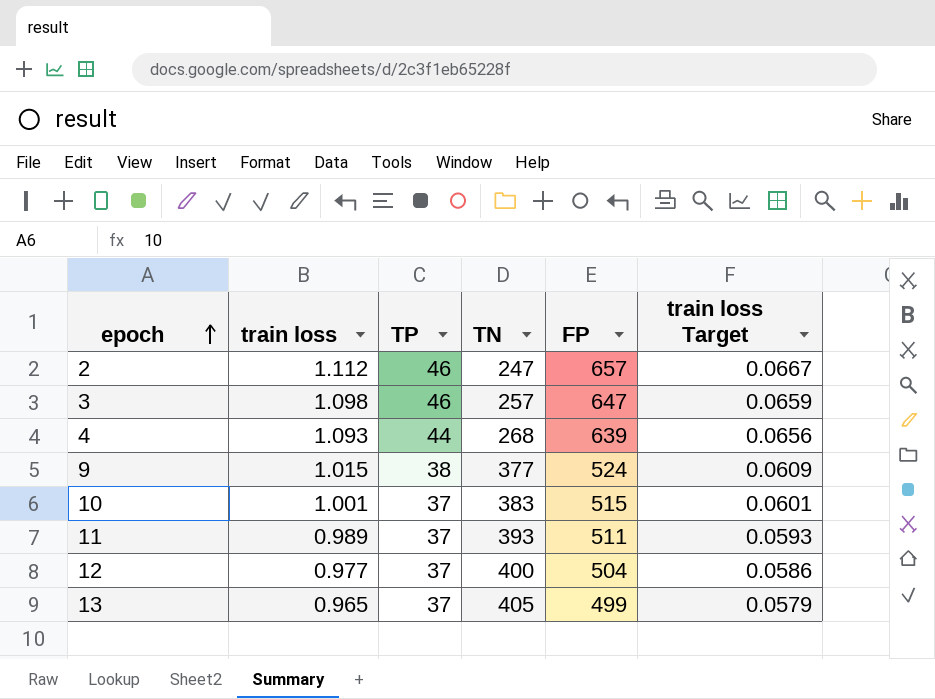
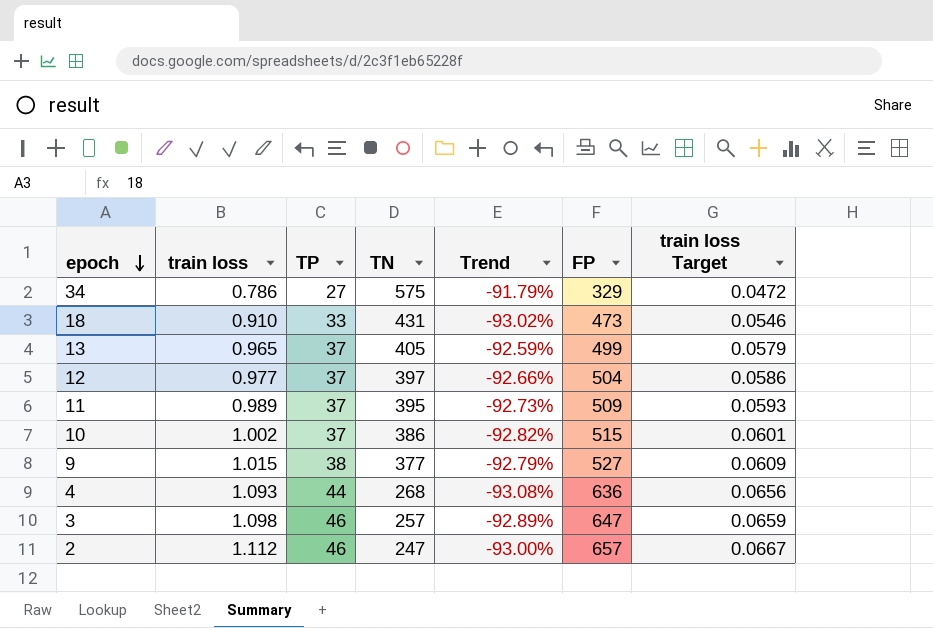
row order: epoch ascending -> epoch descending
column Trend | formula: none -> ([TP] - [FP]) / [FP]
row 34: none -> 0.786 | 27 | 575 | -91.79% | 329 | 0.0472
row 18: none -> 0.910 | 33 | 431 | -93.02% | 473 | 0.0546
12 | TN: 400 -> 397
11 | TN: 393 -> 395
11 | FP: 511 -> 509
10 | train loss: 1.001 -> 1.002
10 | TN: 383 -> 386
9 | FP: 524 -> 527
4 | FP: 639 -> 636

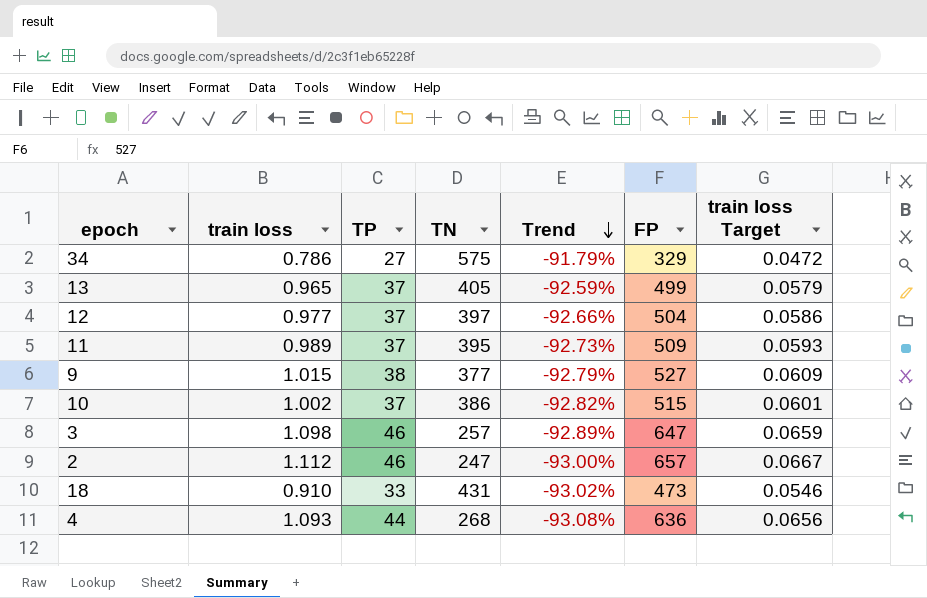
row order: epoch descending -> Trend descending

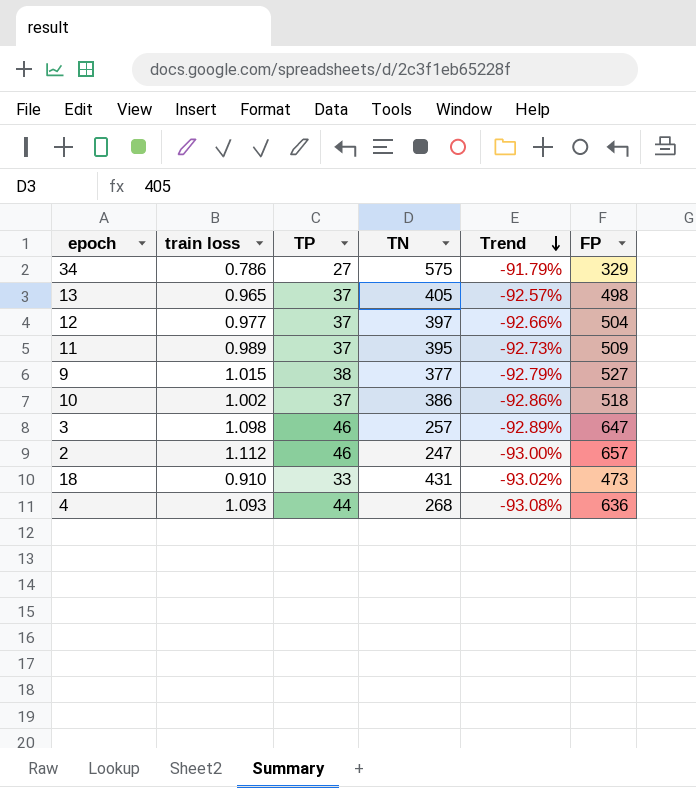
column train loss Target | formula: [train loss] * 0.06 -> none
13 | Trend: -92.59% -> -92.57%
13 | FP: 499 -> 498
10 | Trend: -92.82% -> -92.86%
10 | FP: 515 -> 518

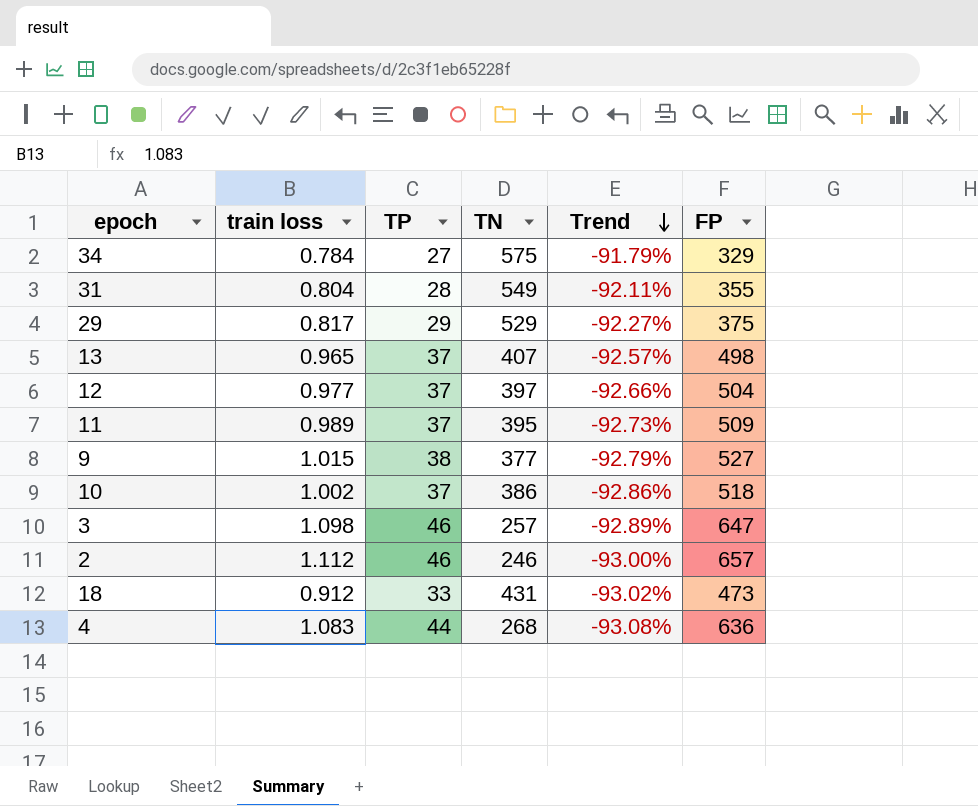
34 | train loss: 0.786 -> 0.784
row 31: none -> 0.804 | 28 | 549 | -92.11% | 355
row 29: none -> 0.817 | 29 | 529 | -92.27% | 375
13 | TN: 405 -> 407
2 | TN: 247 -> 246
18 | train loss: 0.910 -> 0.912
4 | train loss: 1.093 -> 1.083

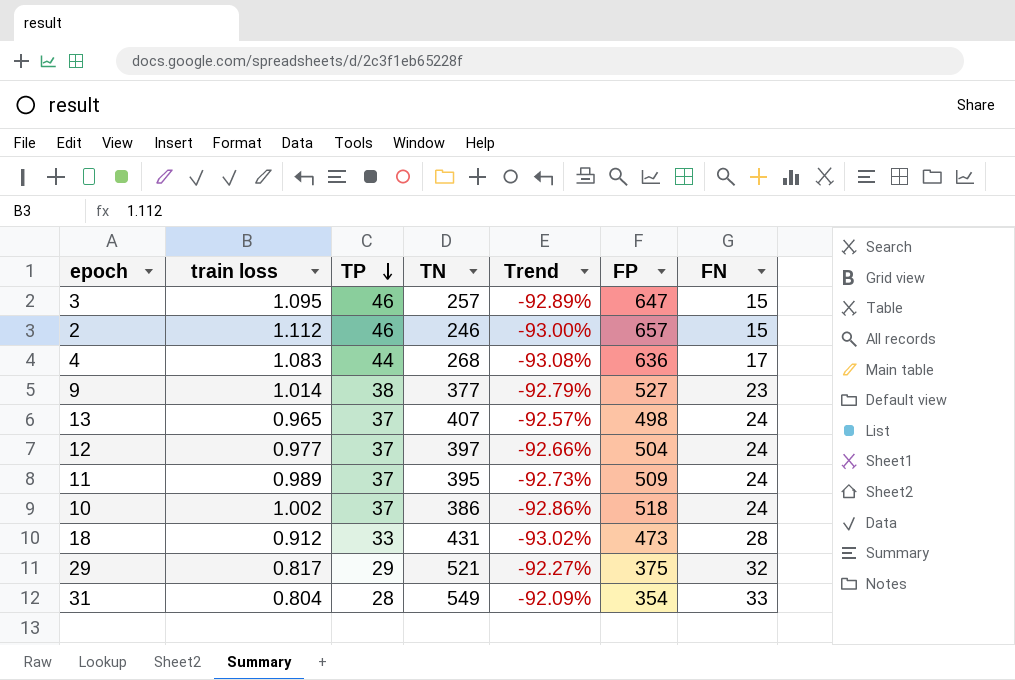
row order: Trend descending -> TP descending
column FN | position: none -> 7
row 34: 0.784 | 27 | 575 | -91.79% | 329 -> none
3 | train loss: 1.098 -> 1.095
9 | train loss: 1.015 -> 1.014
29 | TN: 529 -> 521
31 | Trend: -92.11% -> -92.09%
31 | FP: 355 -> 354

